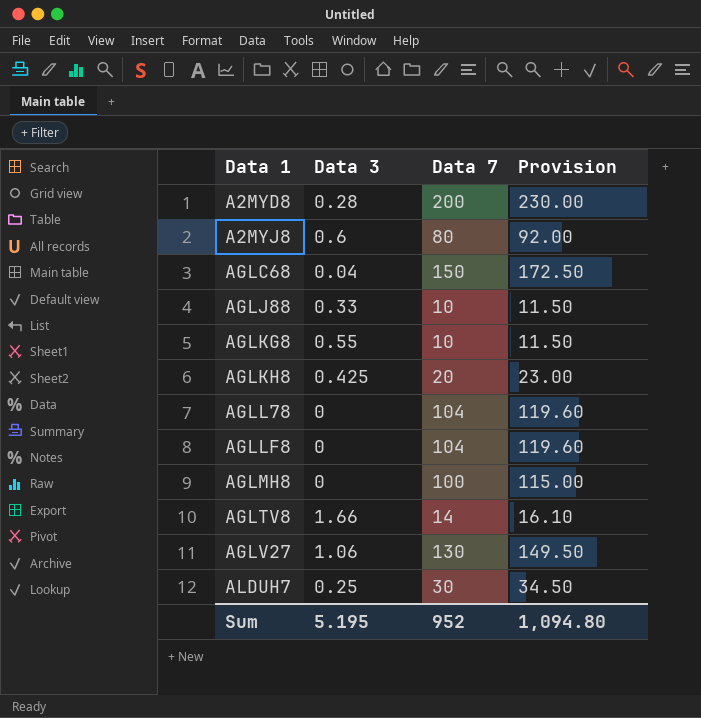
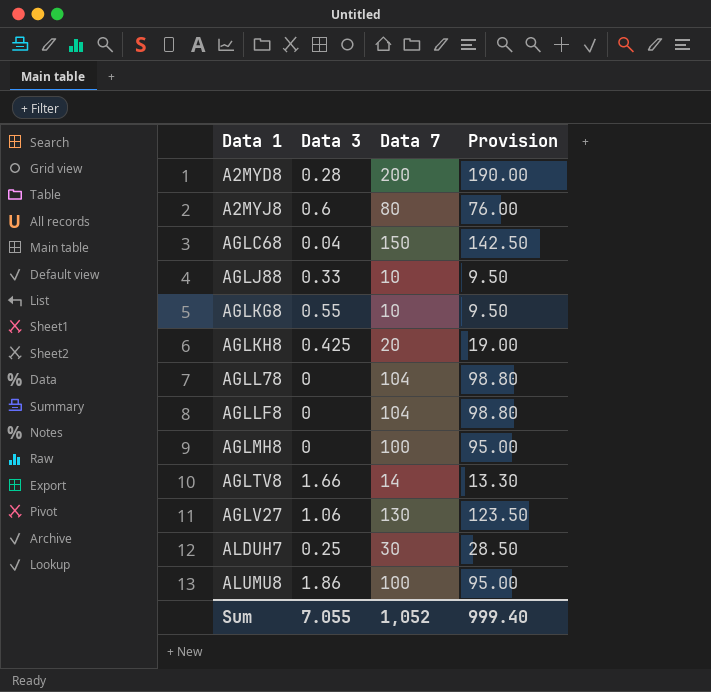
column Provision | formula: [Data 7] * 1.15 -> [Data 7] * 0.95
row ALUMU8: none -> 1.86 | 100 | 95.00
Sum | Data 3: 5.195 -> 7.055
Sum | Data 7: 952 -> 1,052
Sum | Provision: 1,094.80 -> 999.40

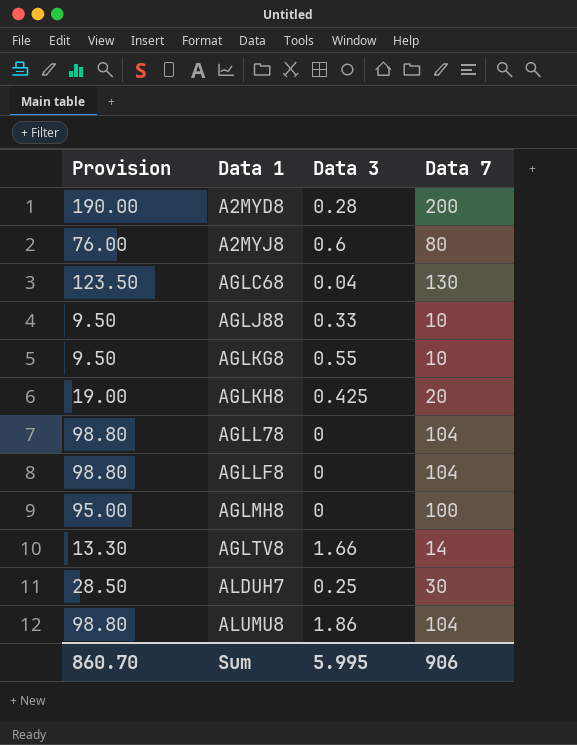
column Provision | position: 4 -> 1
row AGLV27: 1.06 | 130 | 123.50 -> none
AGLC68 | Provision: 142.50 -> 123.50
AGLC68 | Data 7: 150 -> 130
ALUMU8 | Provision: 95.00 -> 98.80
ALUMU8 | Data 7: 100 -> 104
Sum | Provision: 999.40 -> 860.70
Sum | Data 3: 7.055 -> 5.995
Sum | Data 7: 1,052 -> 906

